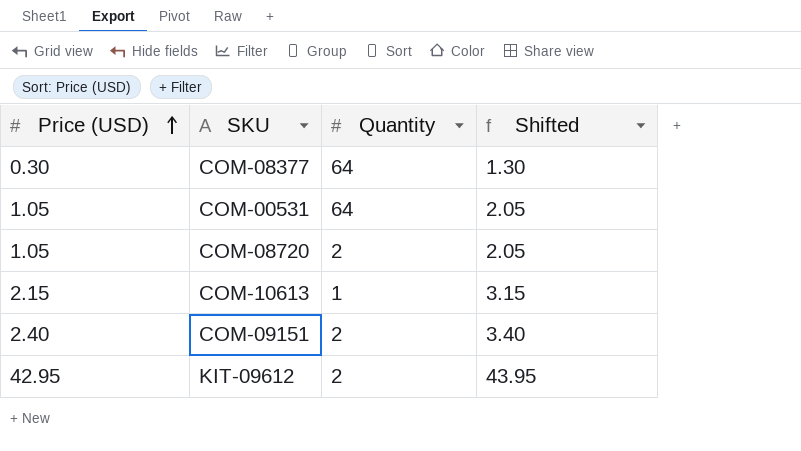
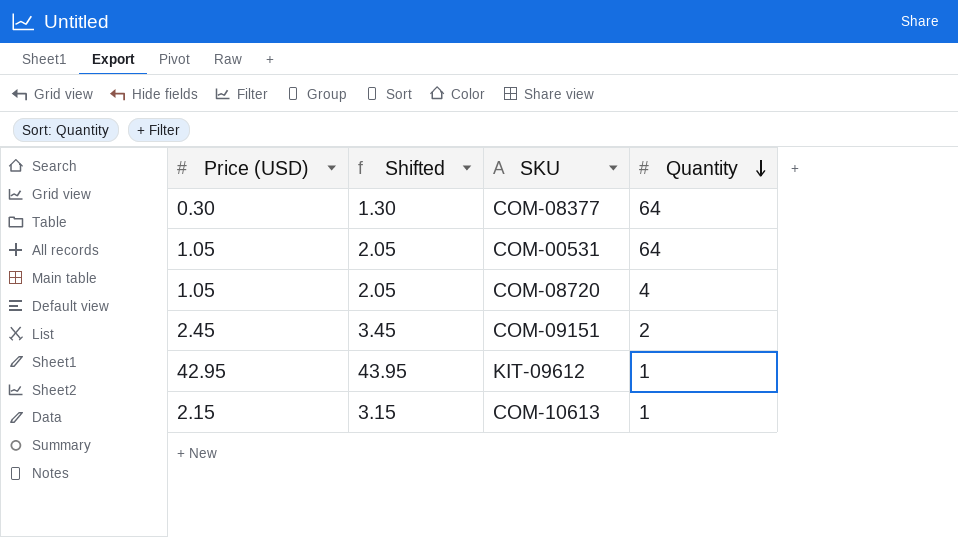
row order: Price (USD) ascending -> Quantity descending
column Shifted | position: 4 -> 2
COM-08720 | Quantity: 2 -> 4
COM-09151 | Price (USD): 2.40 -> 2.45
COM-09151 | Shifted: 3.40 -> 3.45
KIT-09612 | Quantity: 2 -> 1

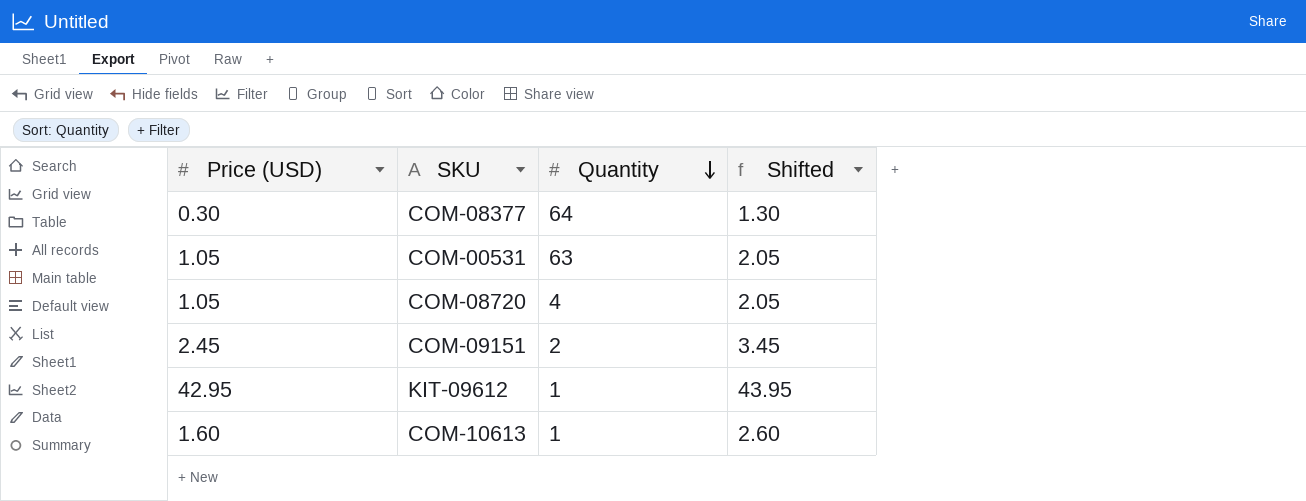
column Shifted | position: 2 -> 4
COM-00531 | Quantity: 64 -> 63
COM-10613 | Price (USD): 2.15 -> 1.60
COM-10613 | Shifted: 3.15 -> 2.60

